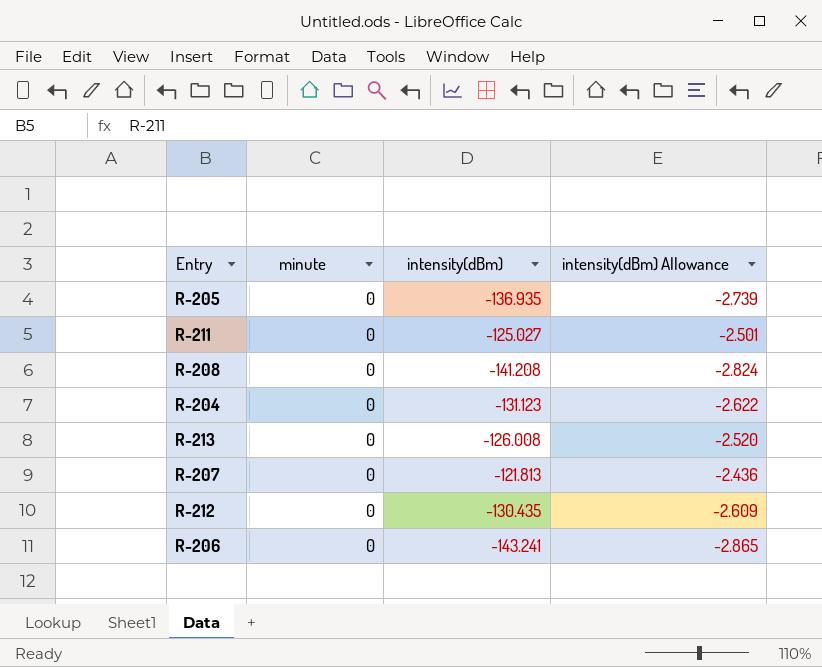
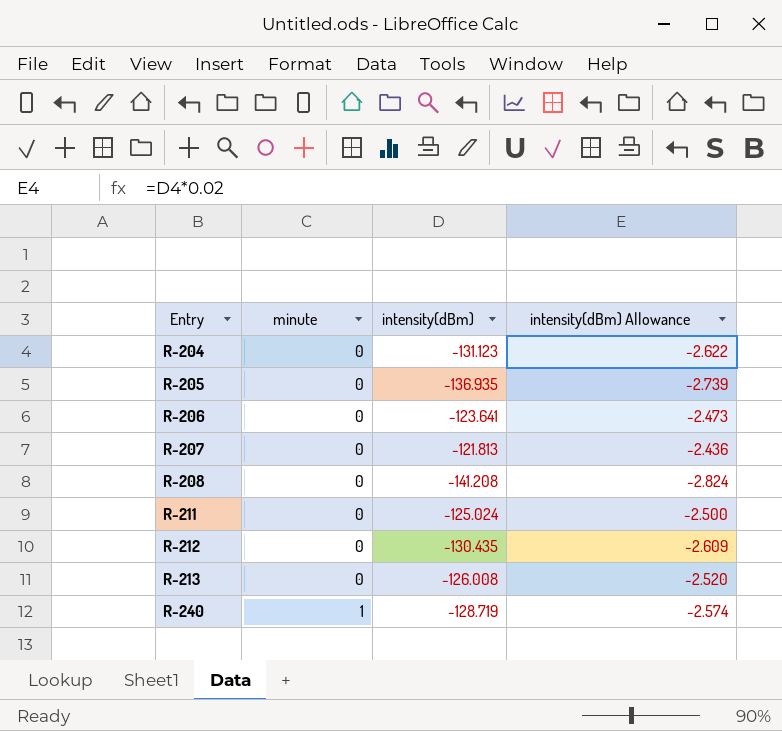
row order: none -> Entry ascending
R-206 | intensity(dBm): -143.241 -> -123.641
R-206 | intensity(dBm) Allowance: -2.865 -> -2.473
R-211 | intensity(dBm): -125.027 -> -125.024
R-211 | intensity(dBm) Allowance: -2.501 -> -2.500
row R-240: none -> 1 | -128.719 | -2.574

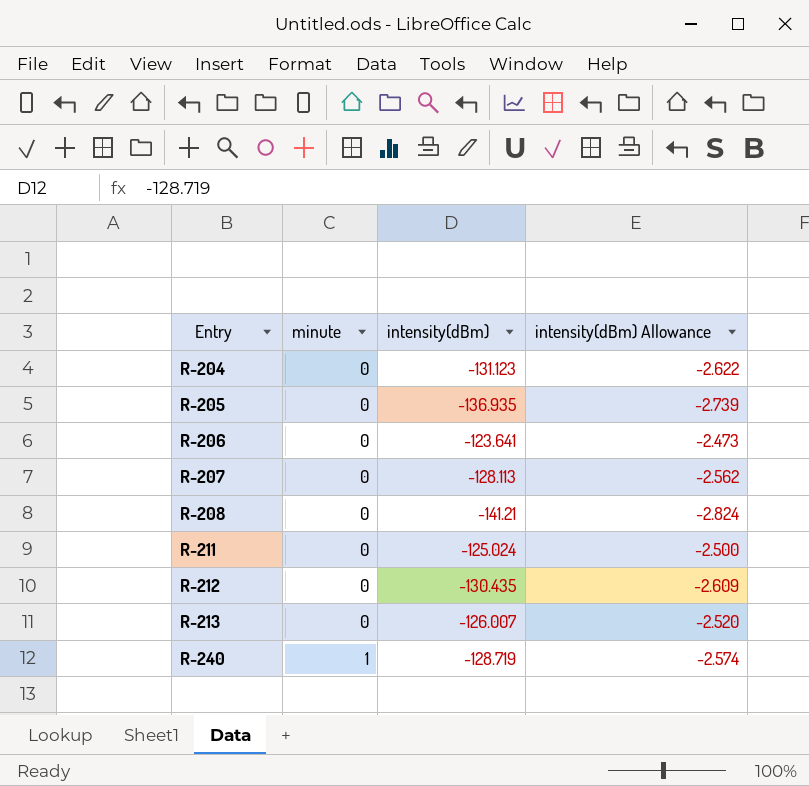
R-207 | intensity(dBm): -121.813 -> -128.113
R-207 | intensity(dBm) Allowance: -2.436 -> -2.562
R-208 | intensity(dBm): -141.208 -> -141.21
R-213 | intensity(dBm): -126.008 -> -126.007

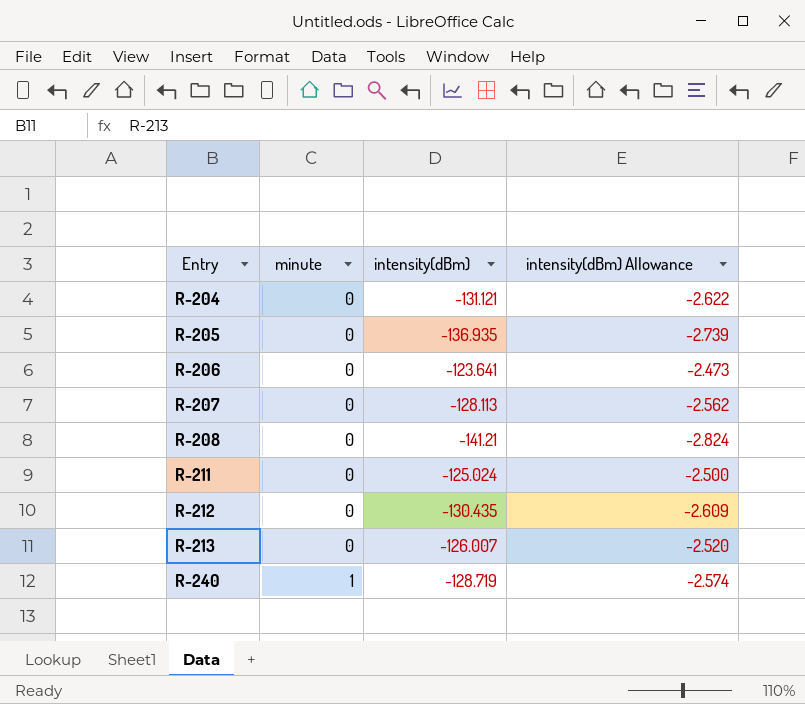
R-204 | intensity(dBm): -131.123 -> -131.121

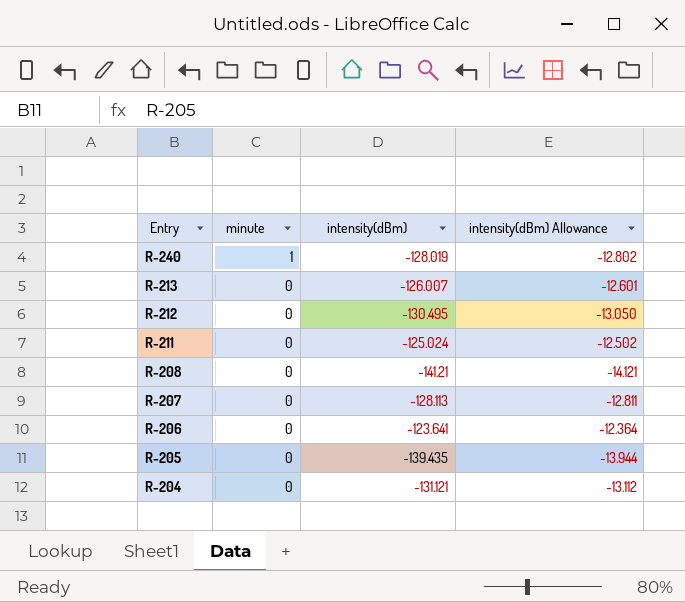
row order: Entry ascending -> Entry descending
column intensity(dBm) Allowance | formula: [intensity(dBm)] * 0.02 -> [intensity(dBm)] * 0.1
R-240 | intensity(dBm): -128.719 -> -128.019
R-212 | intensity(dBm): -130.435 -> -130.495
R-205 | intensity(dBm): -136.935 -> -139.435

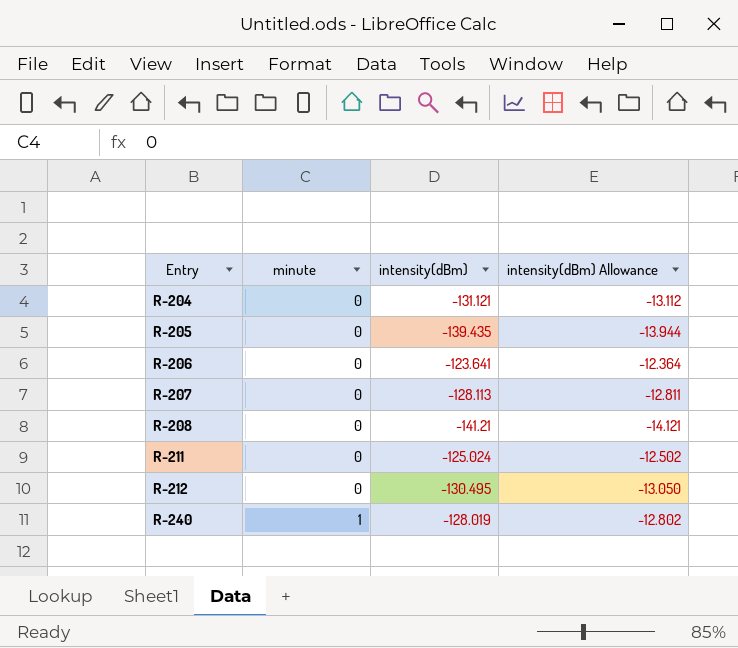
row order: Entry descending -> Entry ascending
row R-213: 0 | -126.007 | -12.601 -> none

